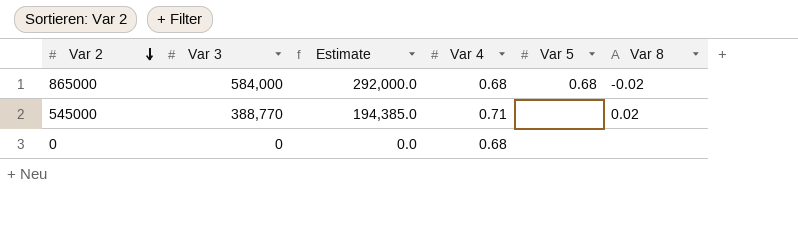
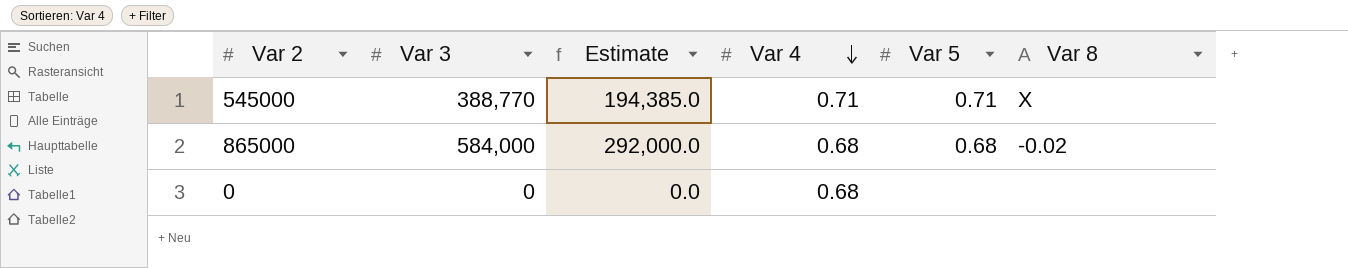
row order: Var 2 descending -> Var 4 descending
545000 | Var 5: none -> 0.71
545000 | Var 8: 0.02 -> X

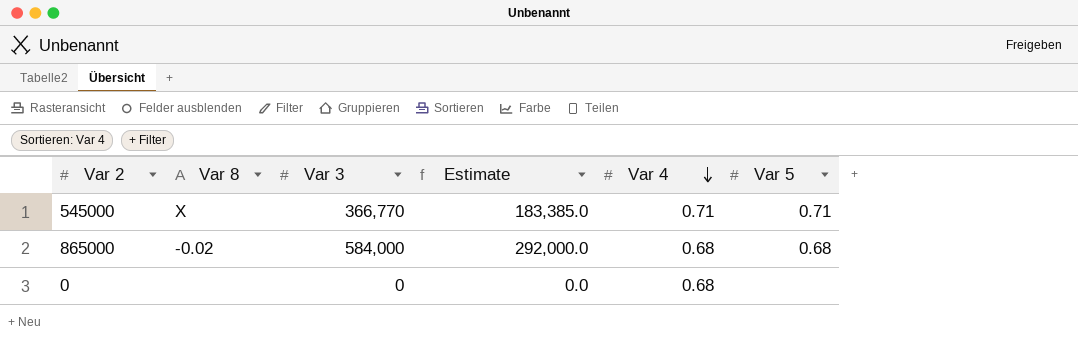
column Var 8 | position: 6 -> 2
545000 | Var 3: 388,770 -> 366,770
545000 | Estimate: 194,385.0 -> 183,385.0

